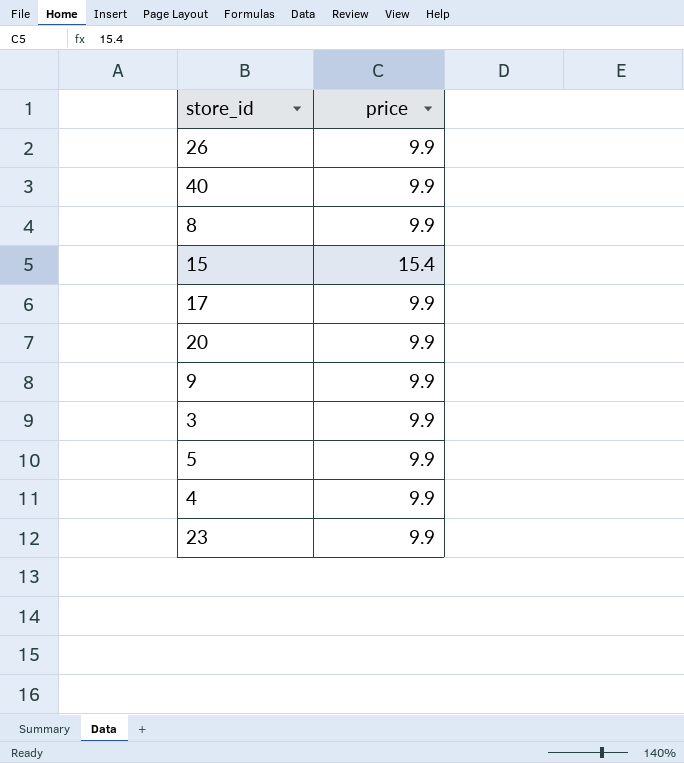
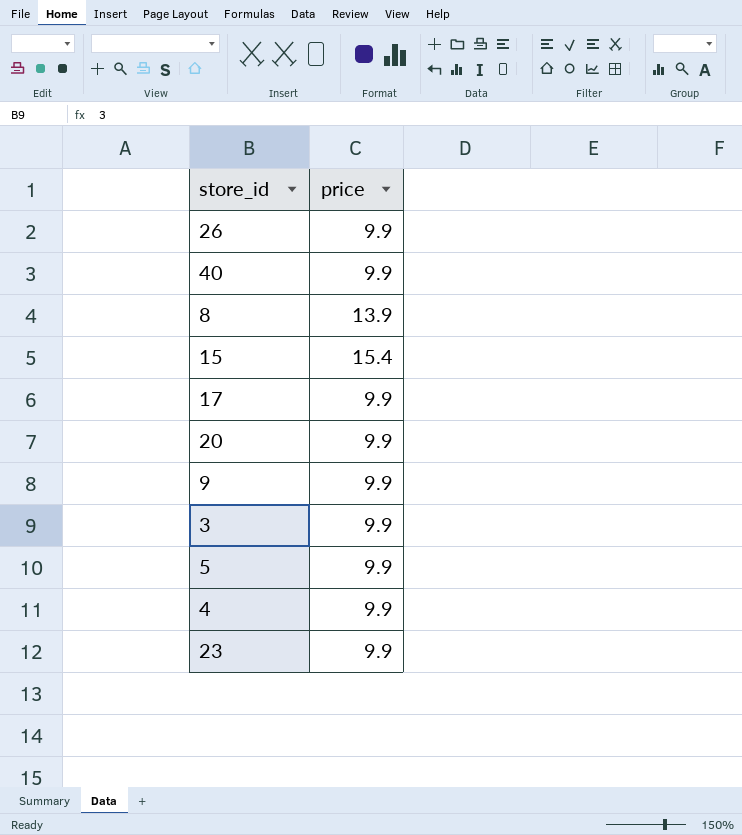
8 | price: 9.9 -> 13.9

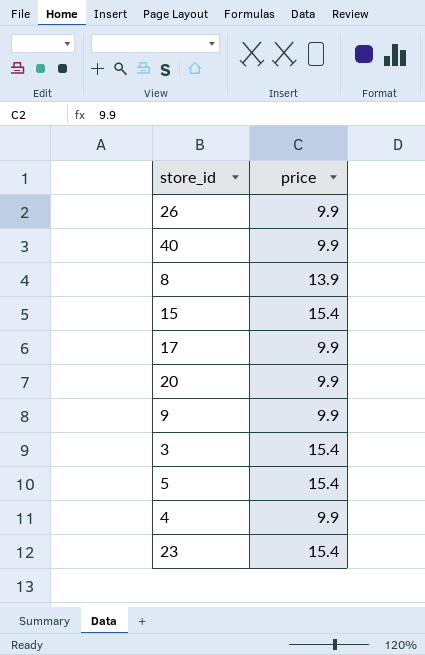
3 | price: 9.9 -> 15.4
5 | price: 9.9 -> 15.4
23 | price: 9.9 -> 15.4

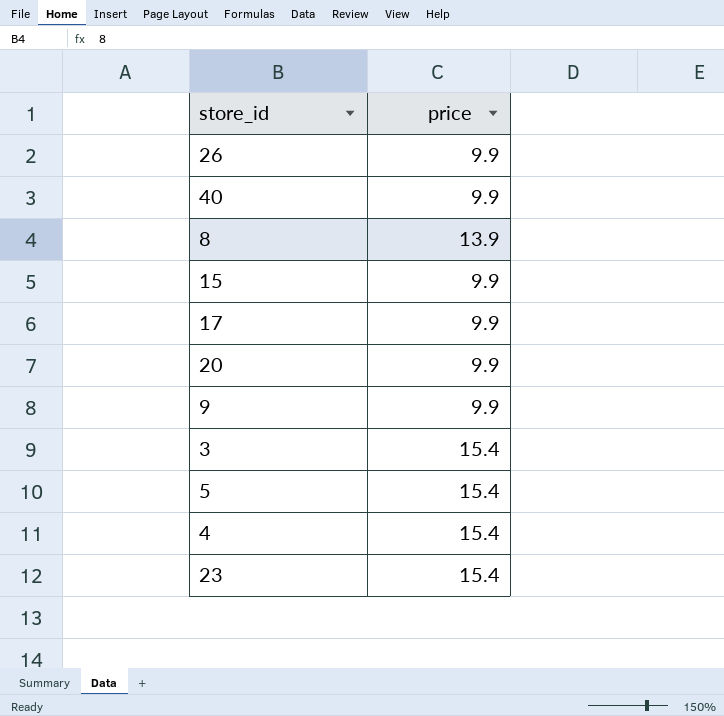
15 | price: 15.4 -> 9.9
4 | price: 9.9 -> 15.4

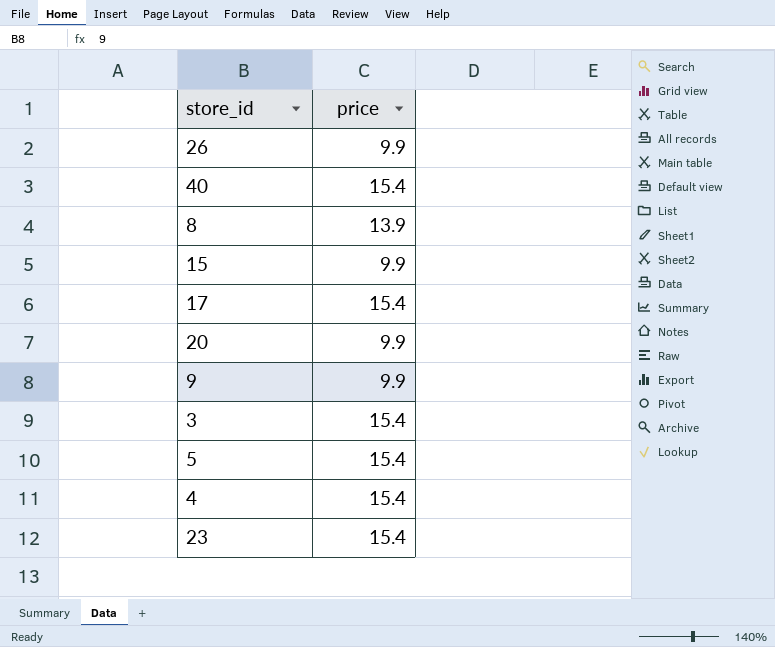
40 | price: 9.9 -> 15.4
17 | price: 9.9 -> 15.4

